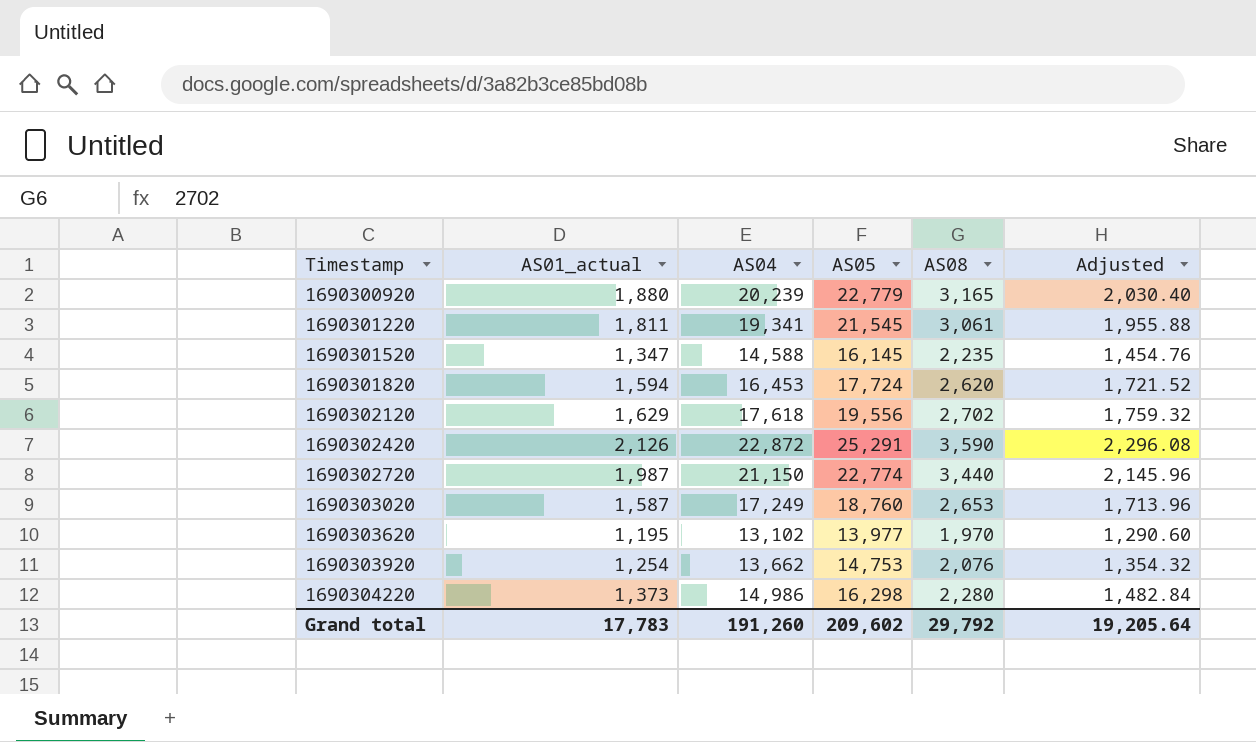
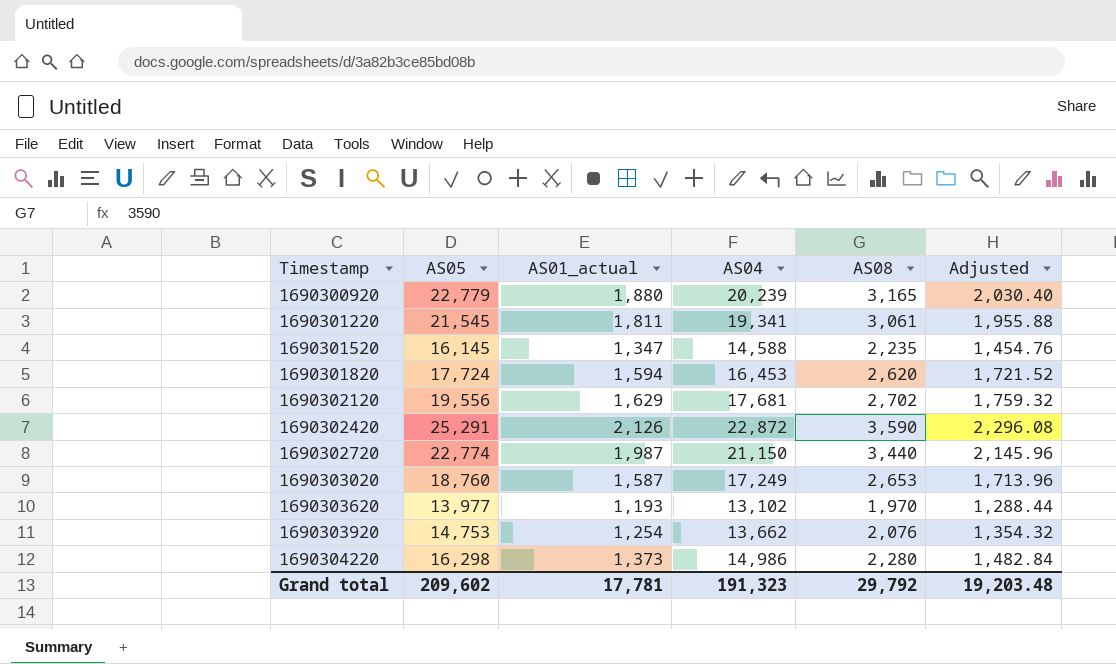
column AS05 | position: 4 -> 2
1690302120 | AS04: 17,618 -> 17,681
1690303620 | AS01_actual: 1,195 -> 1,193
1690303620 | Adjusted: 1,290.60 -> 1,288.44
Grand total | AS01_actual: 17,783 -> 17,781
Grand total | AS04: 191,260 -> 191,323
Grand total | Adjusted: 19,205.64 -> 19,203.48

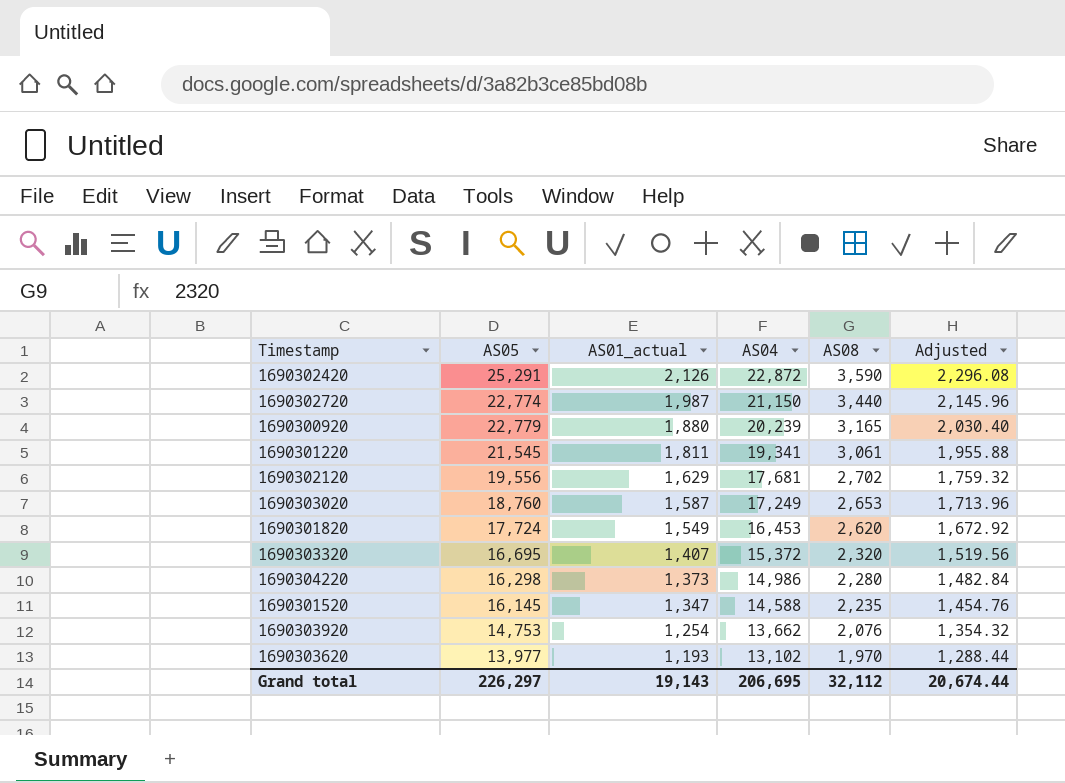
row order: Timestamp ascending -> AS01_actual descending
1690301820 | AS01_actual: 1,594 -> 1,549
1690301820 | Adjusted: 1,721.52 -> 1,672.92
row 1690303320: none -> 16,695 | 1,407 | 15,372 | 2,320 | 1,519.56
Grand total | AS05: 209,602 -> 226,297
Grand total | AS01_actual: 17,781 -> 19,143
Grand total | AS04: 191,323 -> 206,695
Grand total | AS08: 29,792 -> 32,112
Grand total | Adjusted: 19,203.48 -> 20,674.44

